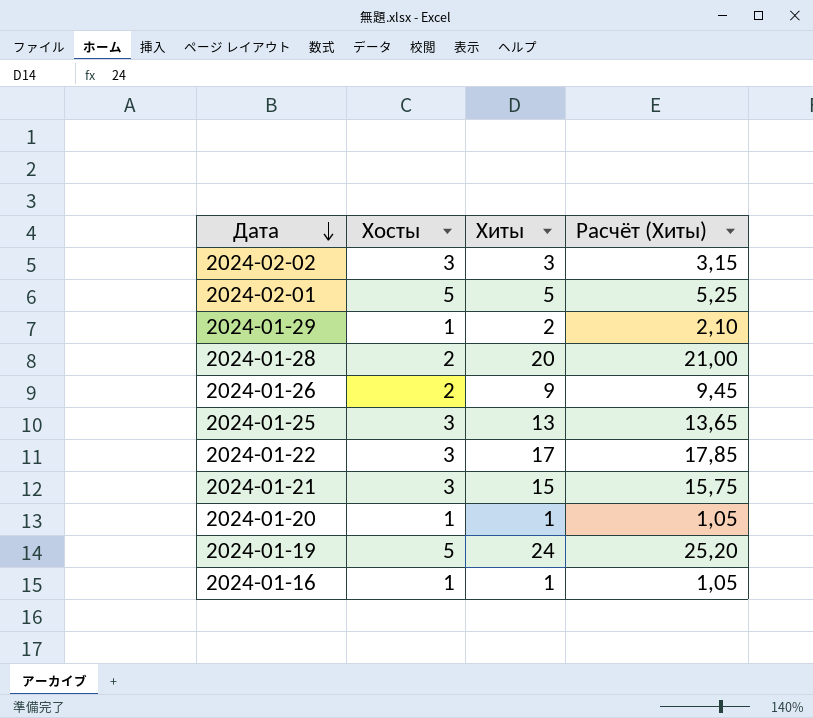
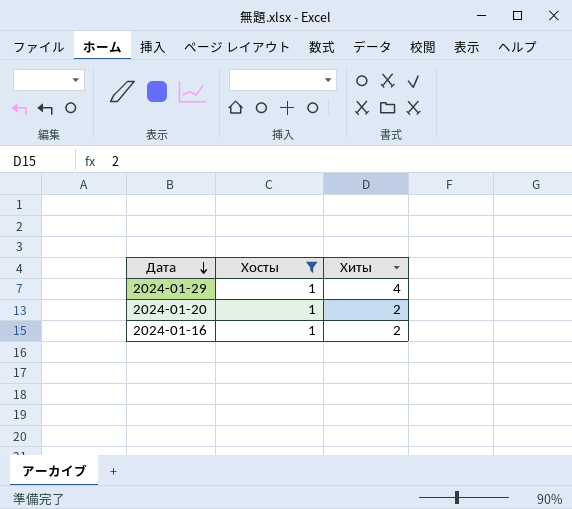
filter: none -> Хосты = 1
column Расчёт (Хиты) | formula: [Хиты] * 1,05 -> none
2024-01-29 | Хиты: 2 -> 4
2024-01-20 | Хиты: 1 -> 2
2024-01-16 | Хиты: 1 -> 2

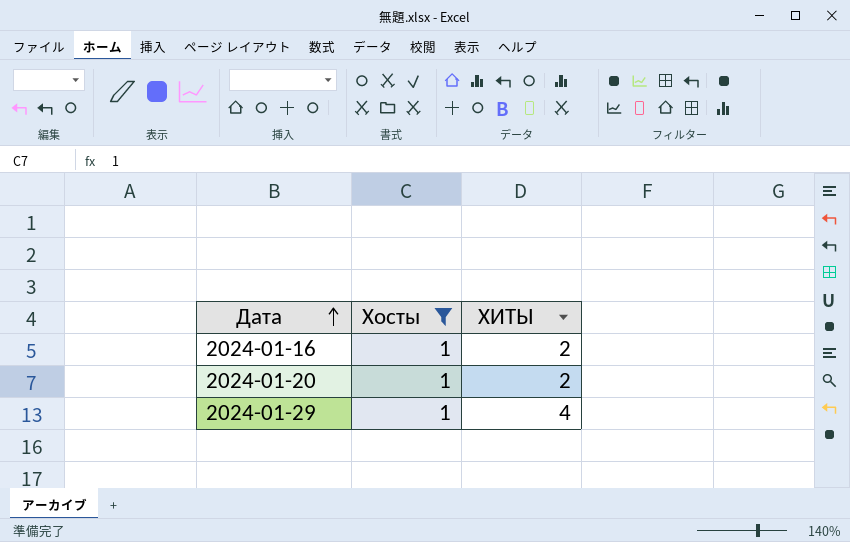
row order: Дата descending -> Дата ascending
column name: Хиты -> ХИТЫ

